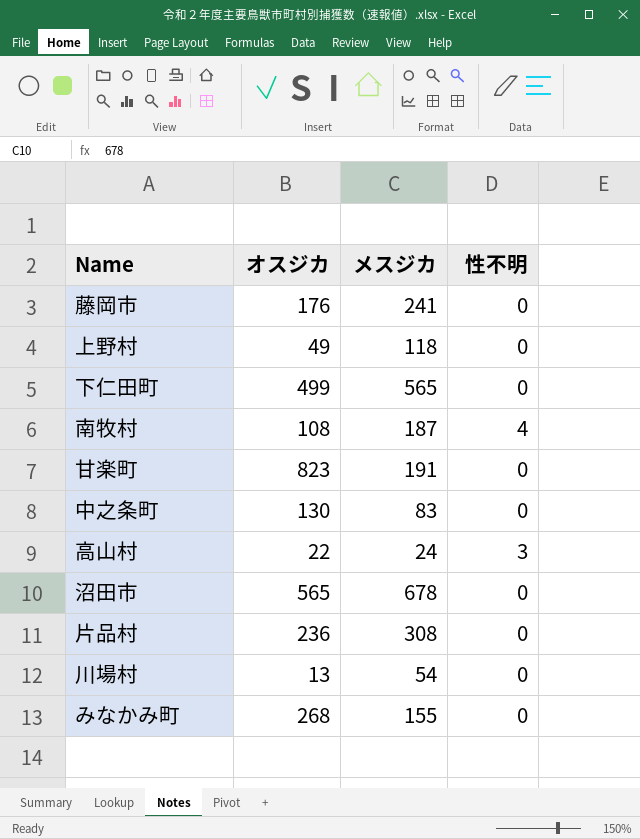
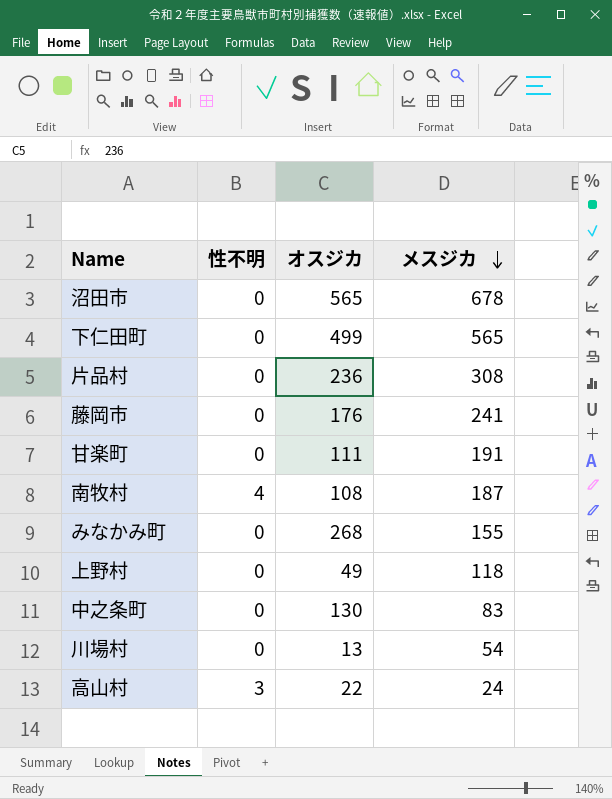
row order: none -> メスジカ descending
column 性不明 | position: 4 -> 2
甘楽町 | オスジカ: 823 -> 111

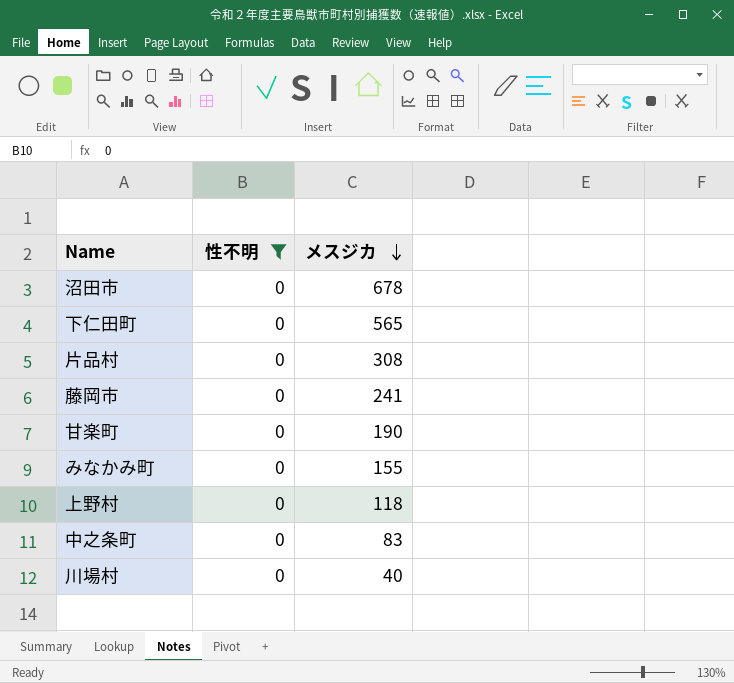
filter: none -> 性不明 = 0
column オスジカ | position: 3 -> none
甘楽町 | メスジカ: 191 -> 190
川場村 | メスジカ: 54 -> 40

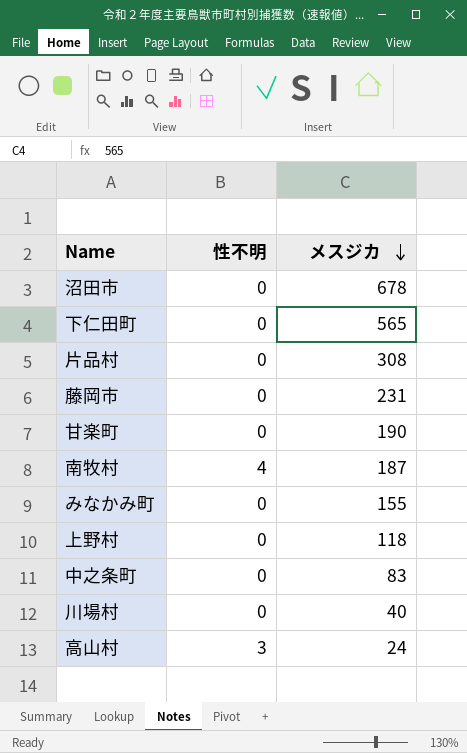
filter: 性不明 = 0 -> none
藤岡市 | メスジカ: 241 -> 231

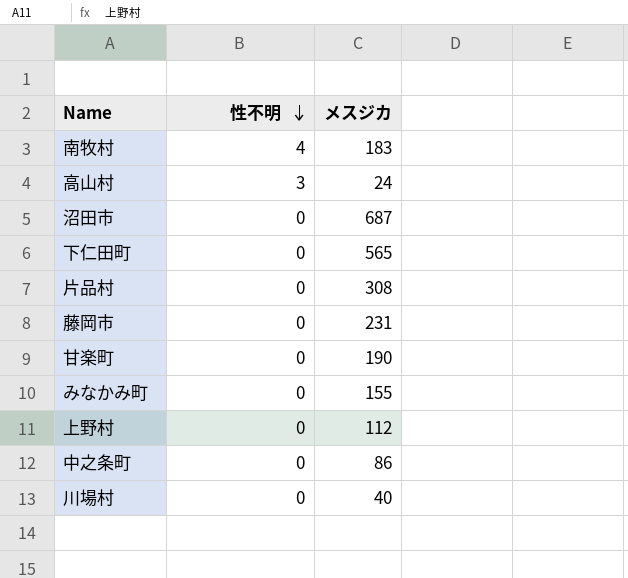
row order: メスジカ descending -> 性不明 descending
南牧村 | メスジカ: 187 -> 183
沼田市 | メスジカ: 678 -> 687
上野村 | メスジカ: 118 -> 112
中之条町 | メスジカ: 83 -> 86

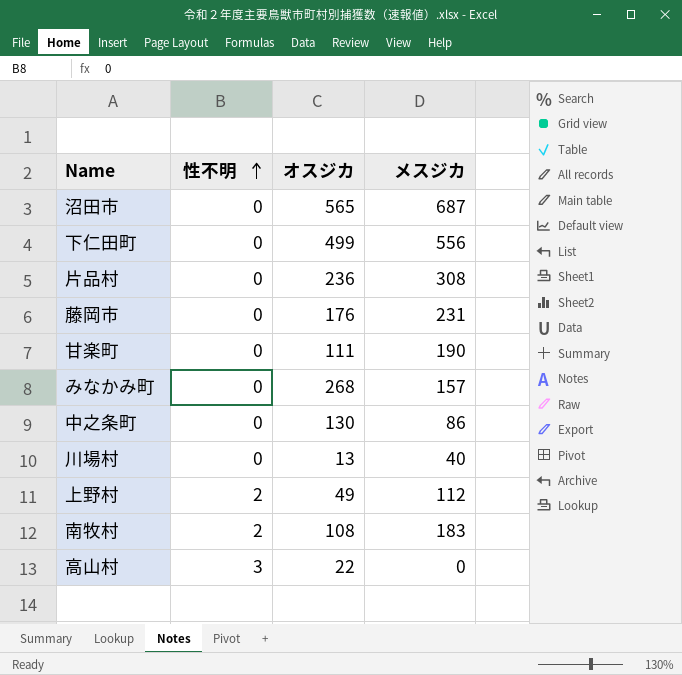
row order: 性不明 descending -> 性不明 ascending
column オスジカ | position: none -> 3
下仁田町 | メスジカ: 565 -> 556
みなかみ町 | メスジカ: 155 -> 157
上野村 | 性不明: 0 -> 2
南牧村 | 性不明: 4 -> 2
高山村 | メスジカ: 24 -> 0

